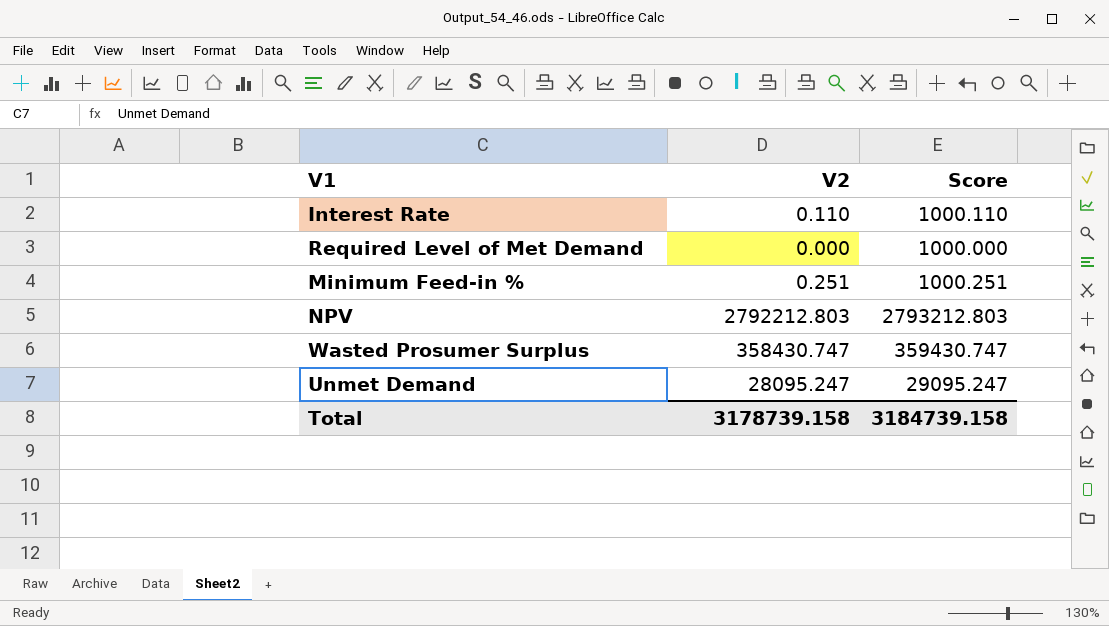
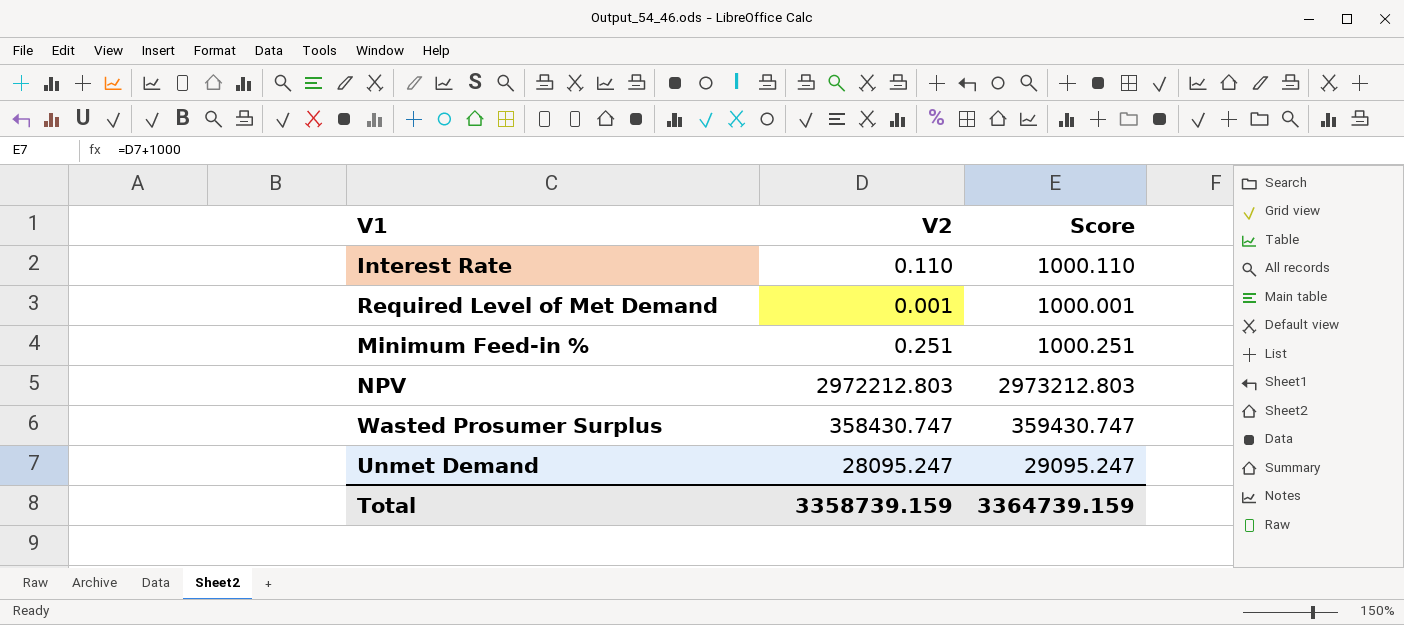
Required Level of Met Demand | V2: 0.000 -> 0.001
Required Level of Met Demand | Score: 1000.000 -> 1000.001
NPV | V2: 2792212.803 -> 2972212.803
NPV | Score: 2793212.803 -> 2973212.803
Total | V2: 3178739.158 -> 3358739.159
Total | Score: 3184739.158 -> 3364739.159

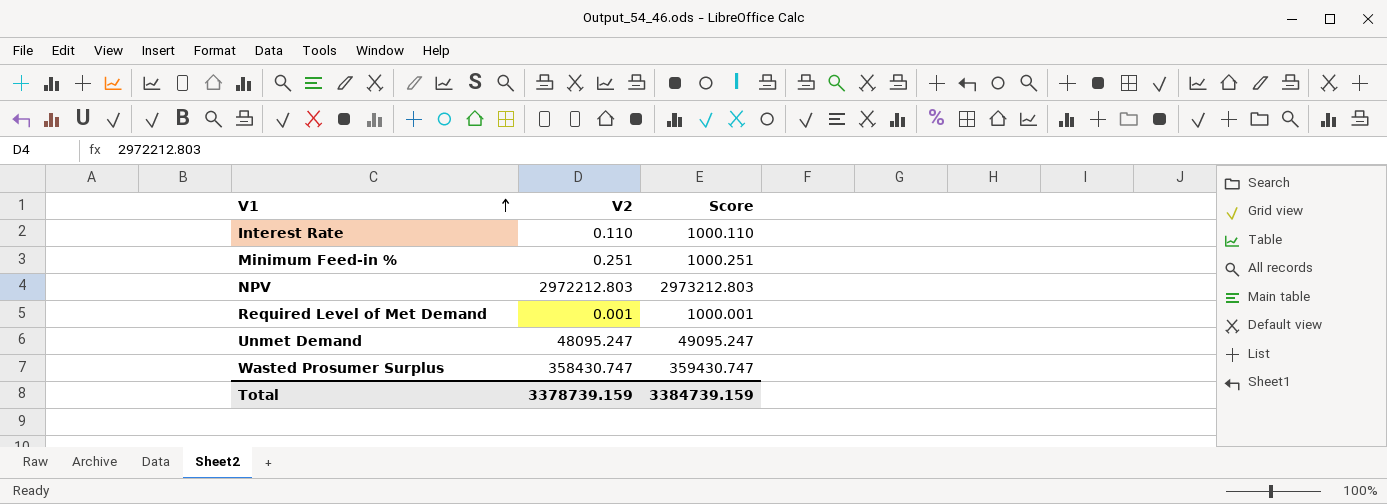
row order: none -> V1 ascending
Unmet Demand | V2: 28095.247 -> 48095.247
Unmet Demand | Score: 29095.247 -> 49095.247
Total | V2: 3358739.159 -> 3378739.159
Total | Score: 3364739.159 -> 3384739.159

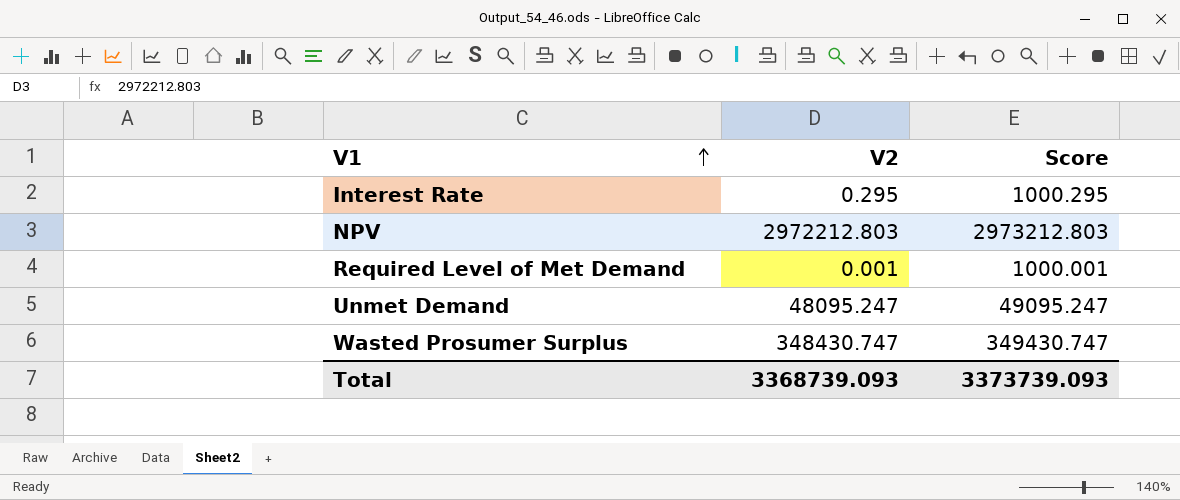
row Minimum Feed-in %: 0.251 | 1000.251 -> none
Interest Rate | V2: 0.110 -> 0.295
Interest Rate | Score: 1000.110 -> 1000.295
Wasted Prosumer Surplus | V2: 358430.747 -> 348430.747
Wasted Prosumer Surplus | Score: 359430.747 -> 349430.747
Total | V2: 3378739.159 -> 3368739.093
Total | Score: 3384739.159 -> 3373739.093

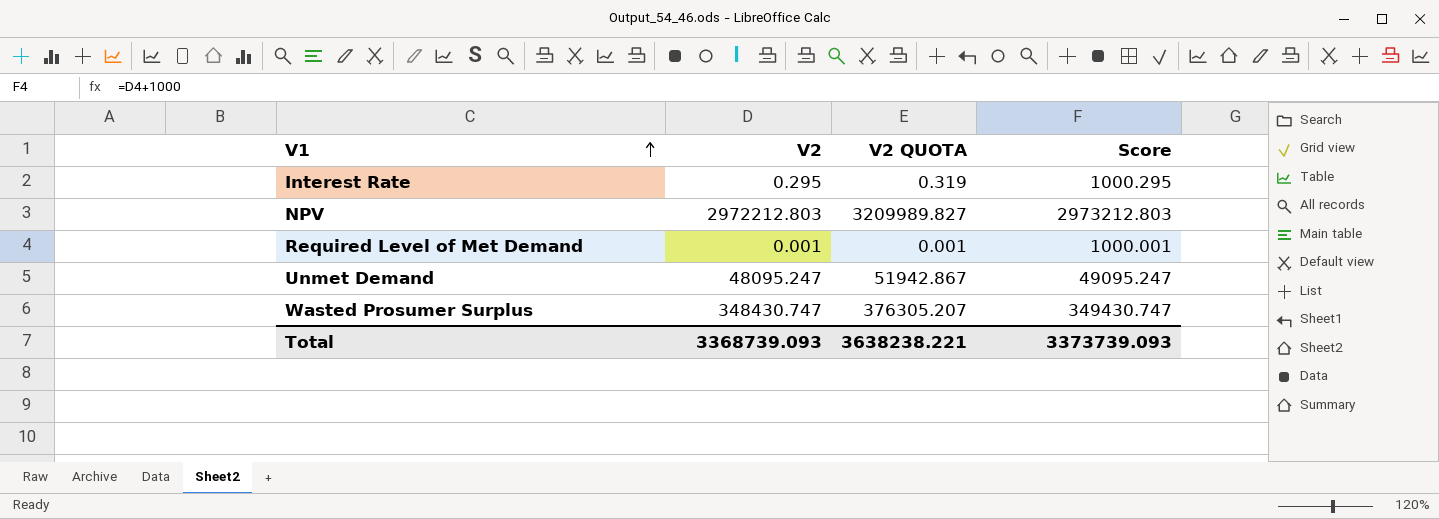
column V2 QUOTA | formula: none -> [V2] * 1.08

